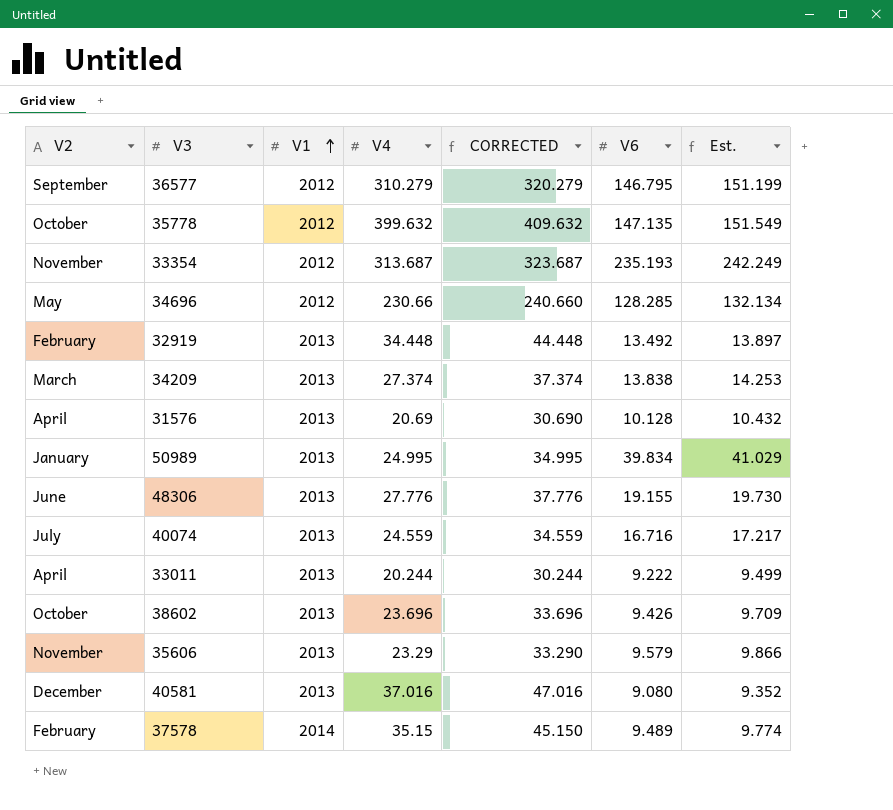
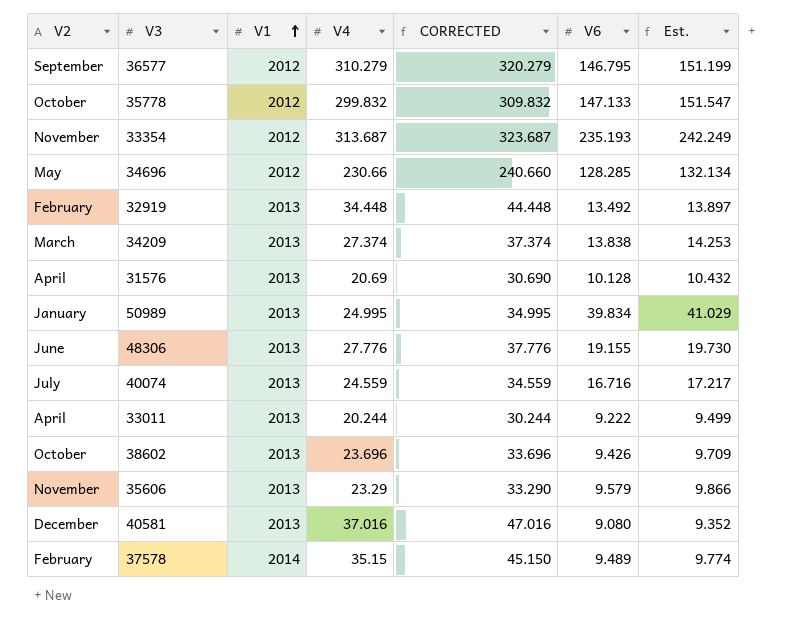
35778 | V4: 399.632 -> 299.832
35778 | CORRECTED: 409.632 -> 309.832
35778 | V6: 147.135 -> 147.133
35778 | Est.: 151.549 -> 151.547

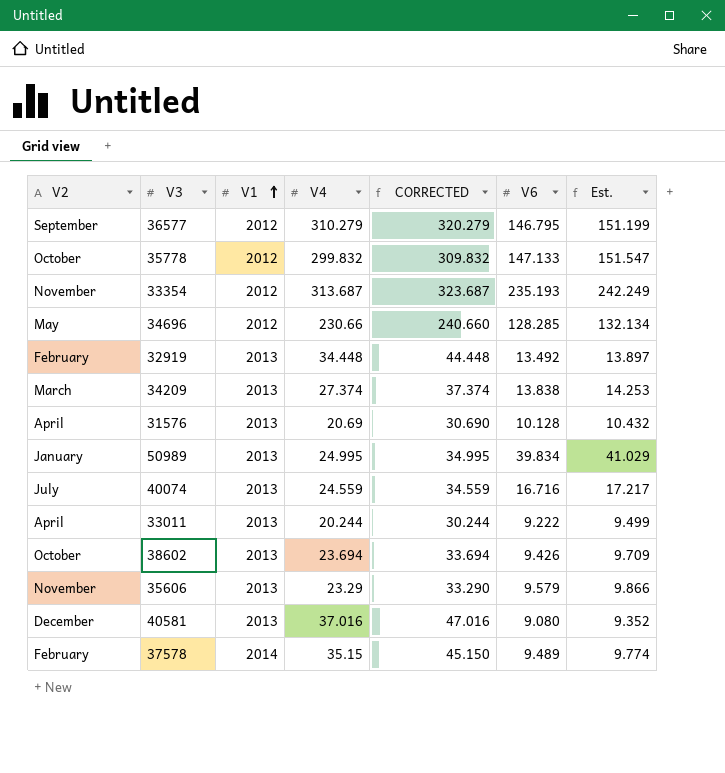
row 48306: June | 2013 | 27.776 | 37.776 | 19.155 | 19.730 -> none
38602 | V4: 23.696 -> 23.694
38602 | CORRECTED: 33.696 -> 33.694

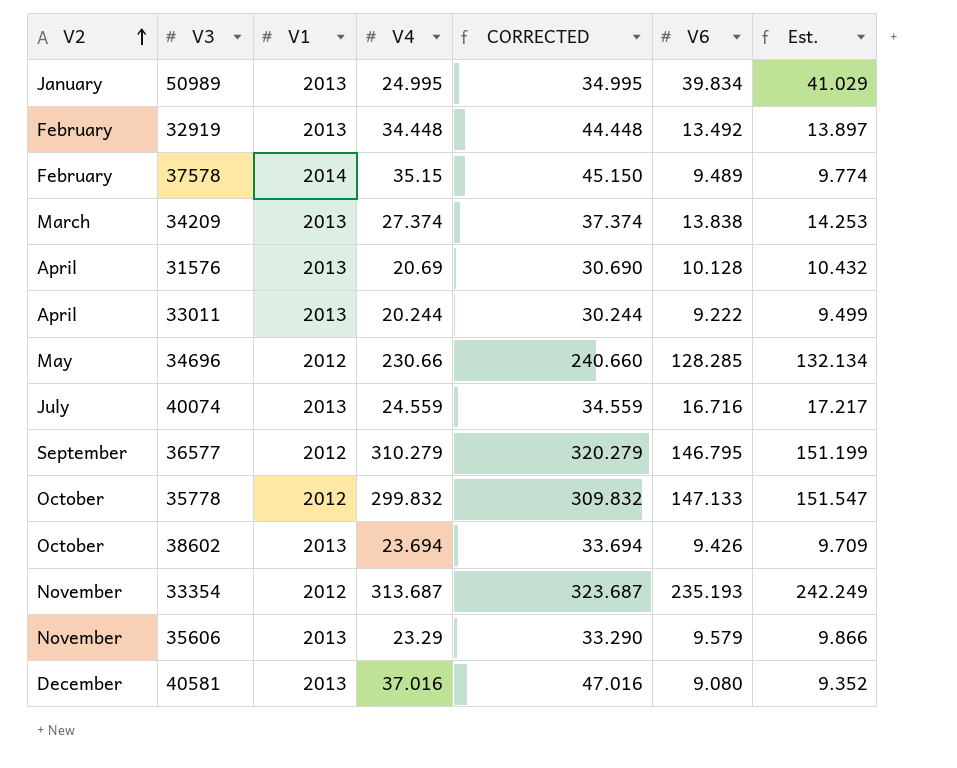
row order: V1 ascending -> V2 ascending

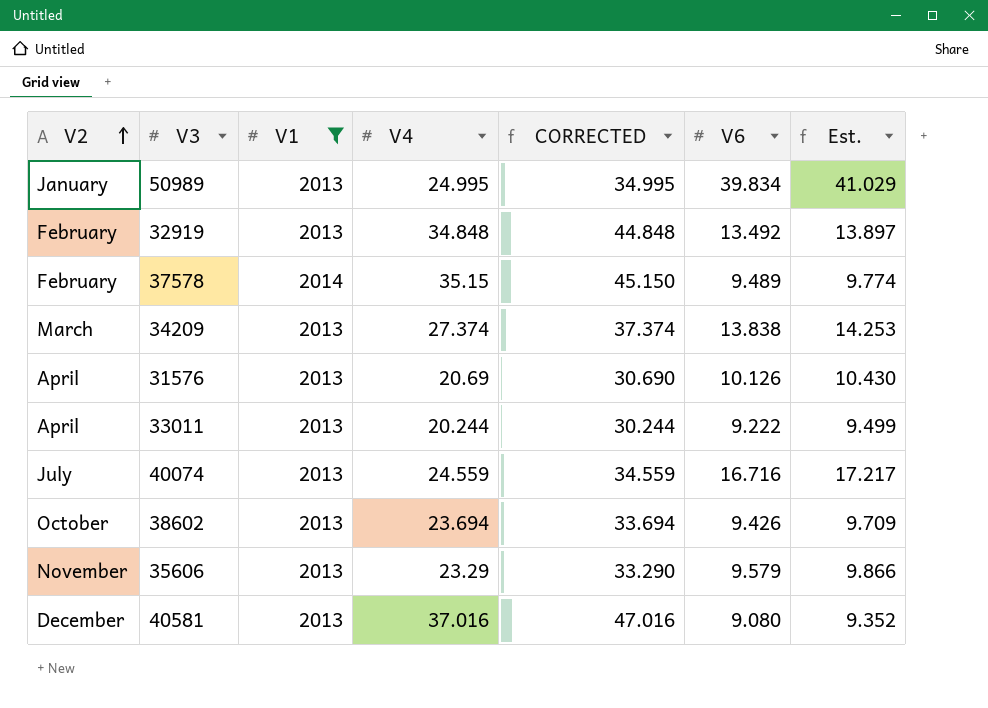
filter: none -> V1 != 2012
32919 | V4: 34.448 -> 34.848
32919 | CORRECTED: 44.448 -> 44.848
31576 | V6: 10.128 -> 10.126
31576 | Est.: 10.432 -> 10.430

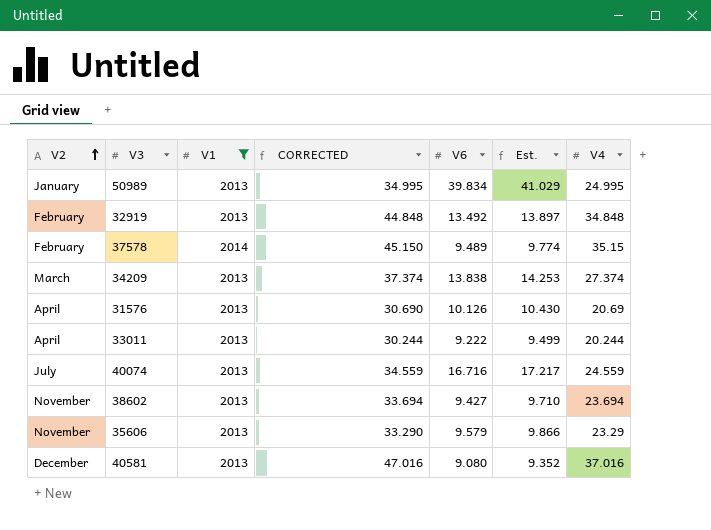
column V4 | position: 4 -> 7
38602 | V2: October -> November
38602 | V6: 9.426 -> 9.427
38602 | Est.: 9.709 -> 9.710

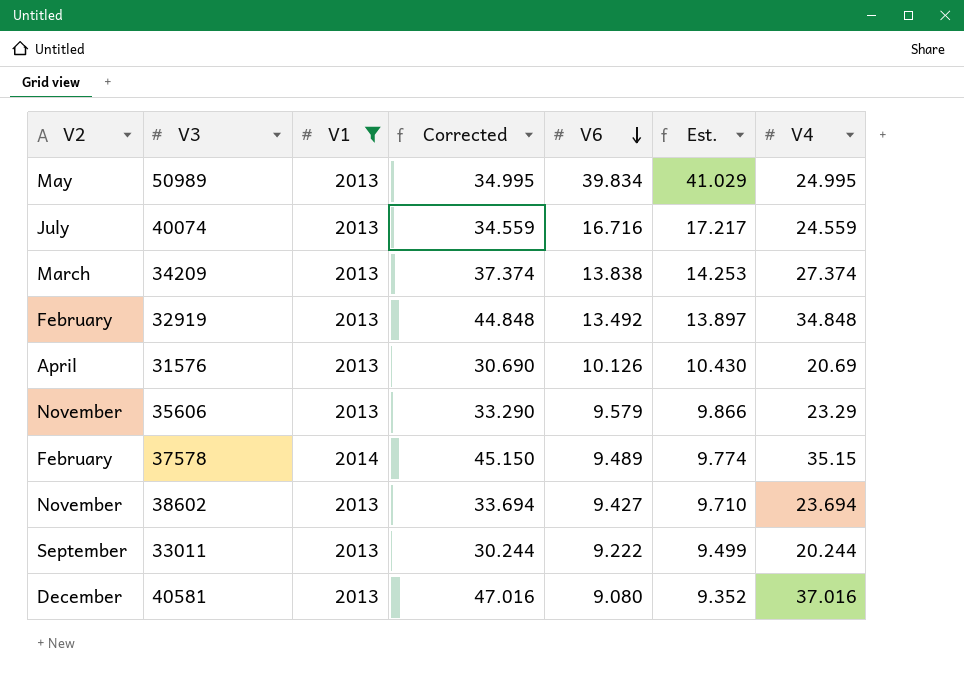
row order: V2 ascending -> V6 descending
column name: CORRECTED -> Corrected
50989 | V2: January -> May
33011 | V2: April -> September

